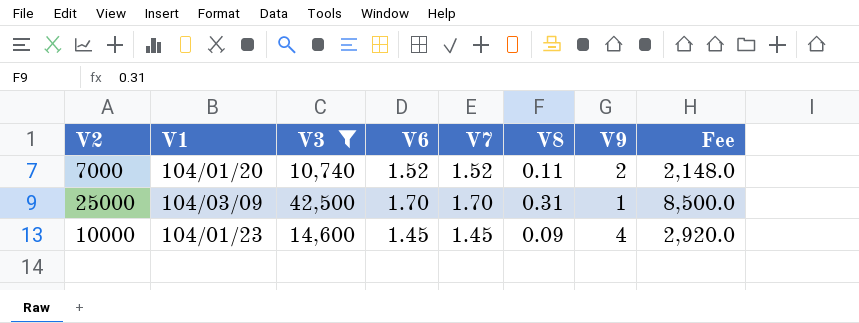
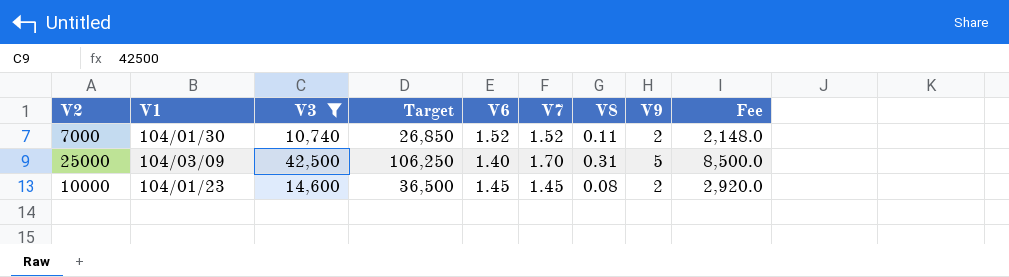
column Target | formula: none -> [V3] * 2.5
7000 | V1: 104/01/20 -> 104/01/30
25000 | V6: 1.70 -> 1.40
25000 | V9: 1 -> 5
10000 | V8: 0.09 -> 0.08
10000 | V9: 4 -> 2

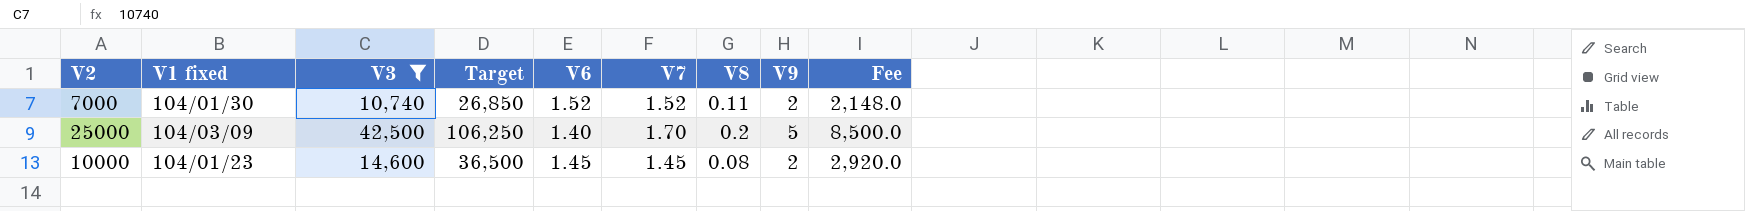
column name: V1 -> V1 fixed
25000 | V8: 0.31 -> 0.2

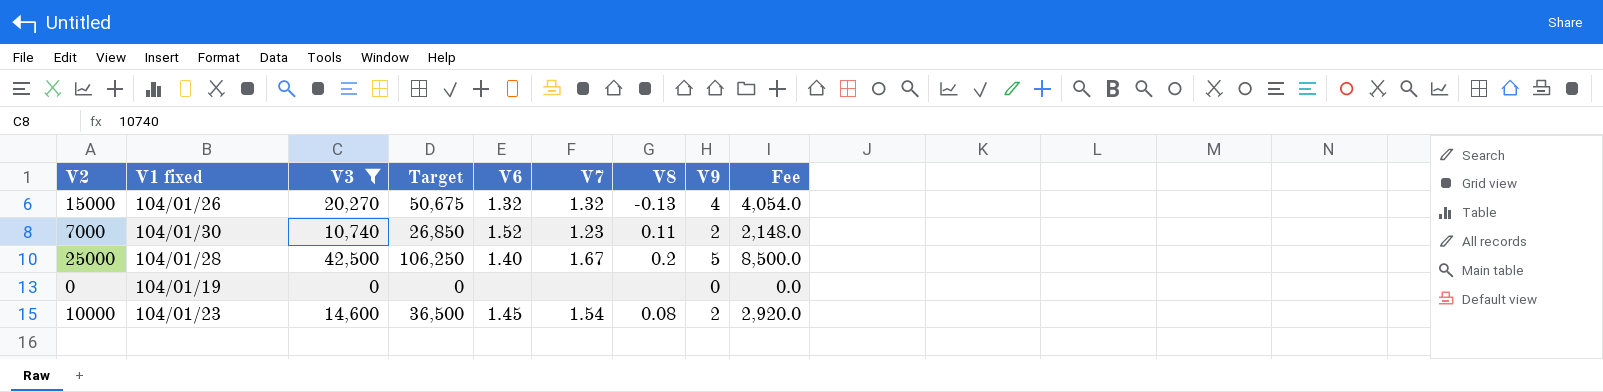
row 15000: none -> 104/01/26 | 20,270 | 50,675 | 1.32 | 1.32 | -0.13 | 4 | 4,054.0
7000 | V7: 1.52 -> 1.23
25000 | V1 fixed: 104/03/09 -> 104/01/28
25000 | V7: 1.70 -> 1.67
row 0: none -> 104/01/19 | 0 | 0 | none | none | none | 0 | 0.0
10000 | V7: 1.45 -> 1.54

